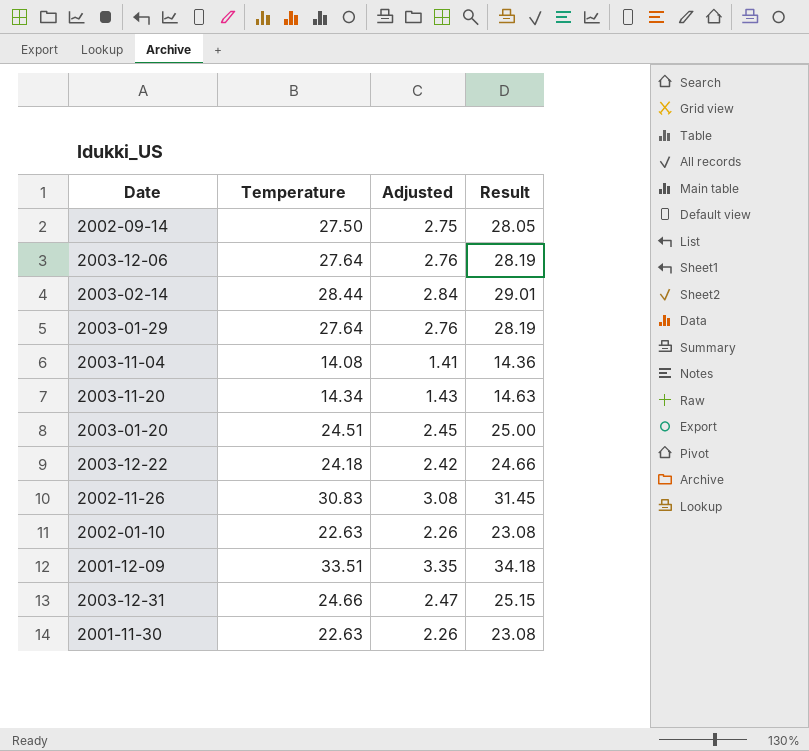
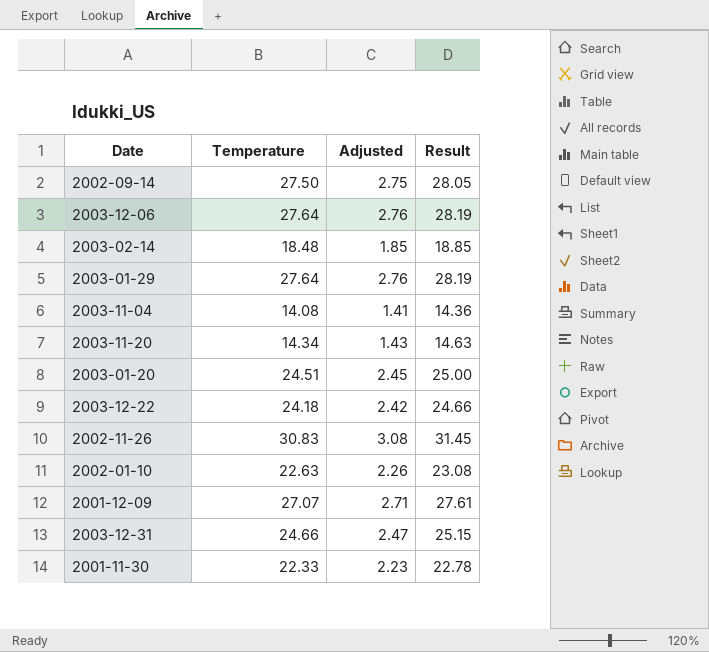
2003-02-14 | Temperature: 28.44 -> 18.48
2003-02-14 | Adjusted: 2.84 -> 1.85
2003-02-14 | Result: 29.01 -> 18.85
2001-12-09 | Temperature: 33.51 -> 27.07
2001-12-09 | Adjusted: 3.35 -> 2.71
2001-12-09 | Result: 34.18 -> 27.61
2001-11-30 | Temperature: 22.63 -> 22.33
2001-11-30 | Adjusted: 2.26 -> 2.23
2001-11-30 | Result: 23.08 -> 22.78

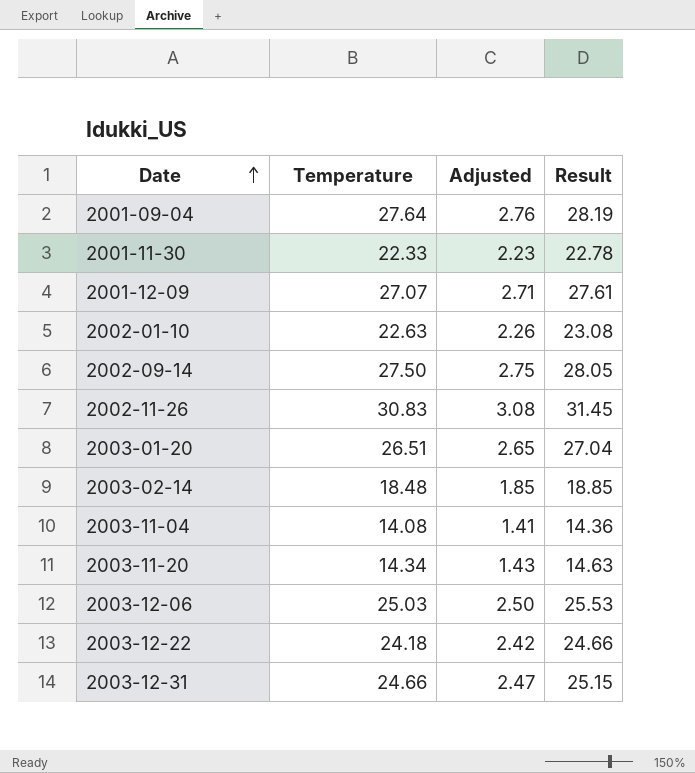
row order: none -> Date ascending
row 2003-01-29: 27.64 | 2.76 | 28.19 -> none
row 2001-09-04: none -> 27.64 | 2.76 | 28.19
2003-01-20 | Temperature: 24.51 -> 26.51
2003-01-20 | Adjusted: 2.45 -> 2.65
2003-01-20 | Result: 25.00 -> 27.04
2003-12-06 | Temperature: 27.64 -> 25.03
2003-12-06 | Adjusted: 2.76 -> 2.50
2003-12-06 | Result: 28.19 -> 25.53

